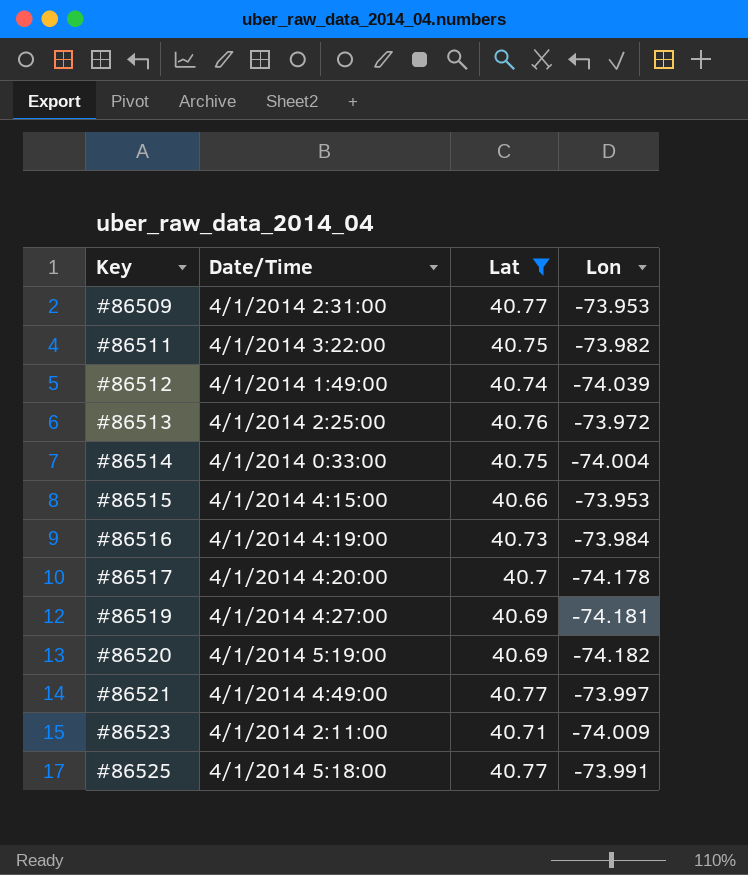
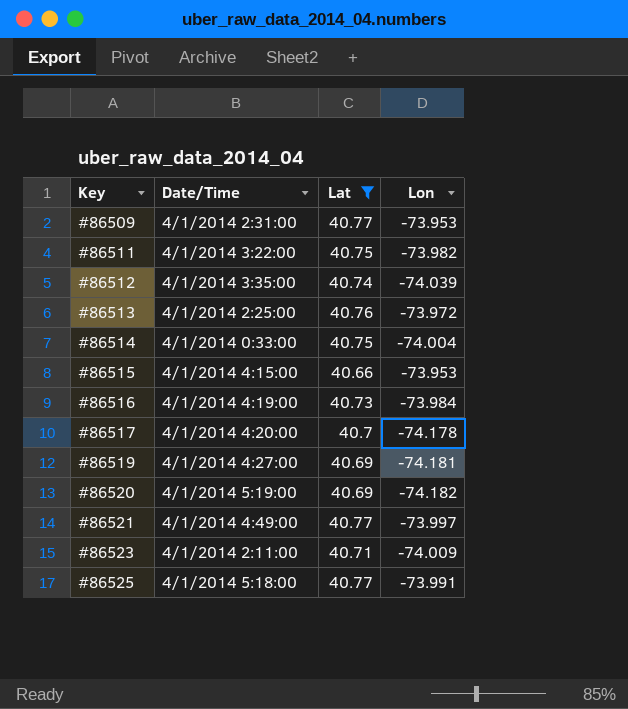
#86512 | Date/Time: 4/1/2014 1:49:00 -> 4/1/2014 3:35:00

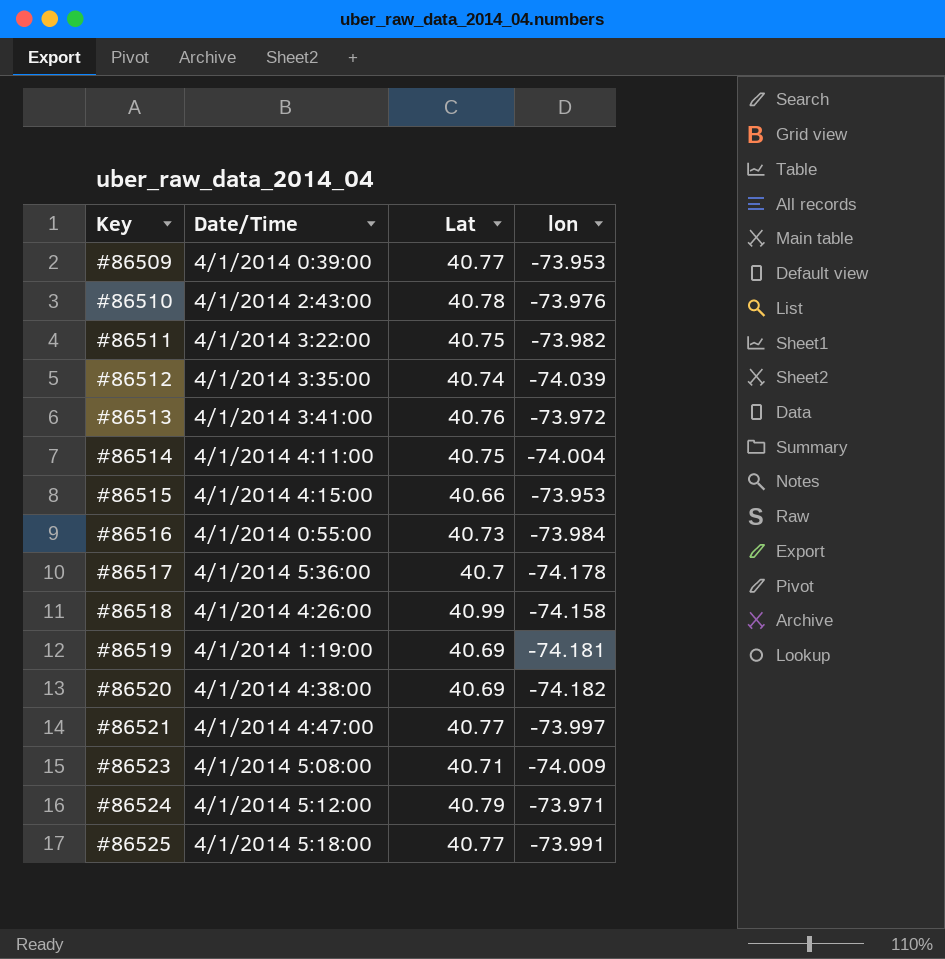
filter: Lat <= 40.77 -> none
column name: Lon -> lon
#86509 | Date/Time: 4/1/2014 2:31:00 -> 4/1/2014 0:39:00
#86513 | Date/Time: 4/1/2014 2:25:00 -> 4/1/2014 3:41:00
#86514 | Date/Time: 4/1/2014 0:33:00 -> 4/1/2014 4:11:00
#86516 | Date/Time: 4/1/2014 4:19:00 -> 4/1/2014 0:55:00
#86517 | Date/Time: 4/1/2014 4:20:00 -> 4/1/2014 5:36:00
#86519 | Date/Time: 4/1/2014 4:27:00 -> 4/1/2014 1:19:00
#86520 | Date/Time: 4/1/2014 5:19:00 -> 4/1/2014 4:38:00
#86521 | Date/Time: 4/1/2014 4:49:00 -> 4/1/2014 4:47:00
#86523 | Date/Time: 4/1/2014 2:11:00 -> 4/1/2014 5:08:00

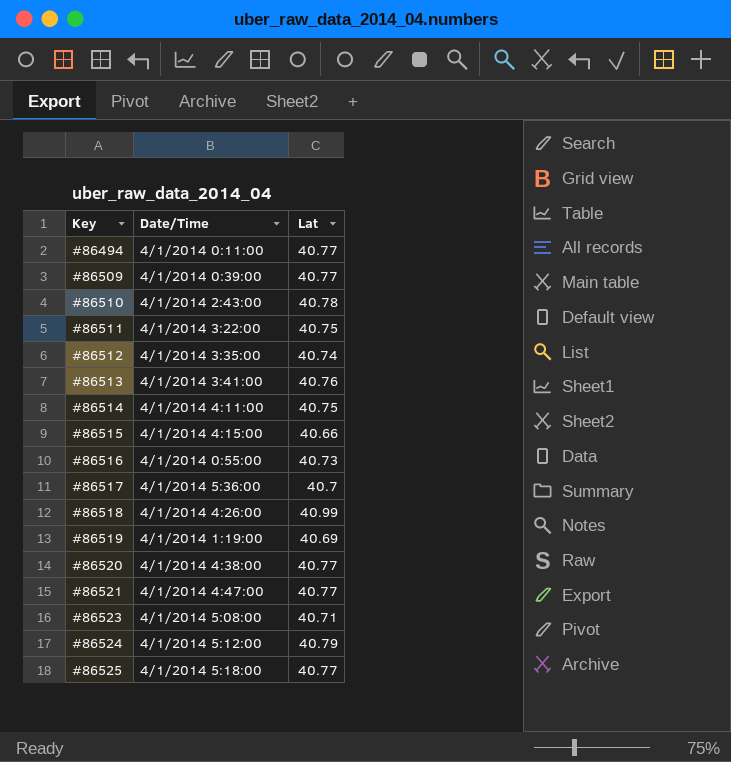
column lon | position: 4 -> none
row #86494: none -> 4/1/2014 0:11:00 | 40.77
#86520 | Lat: 40.69 -> 40.77

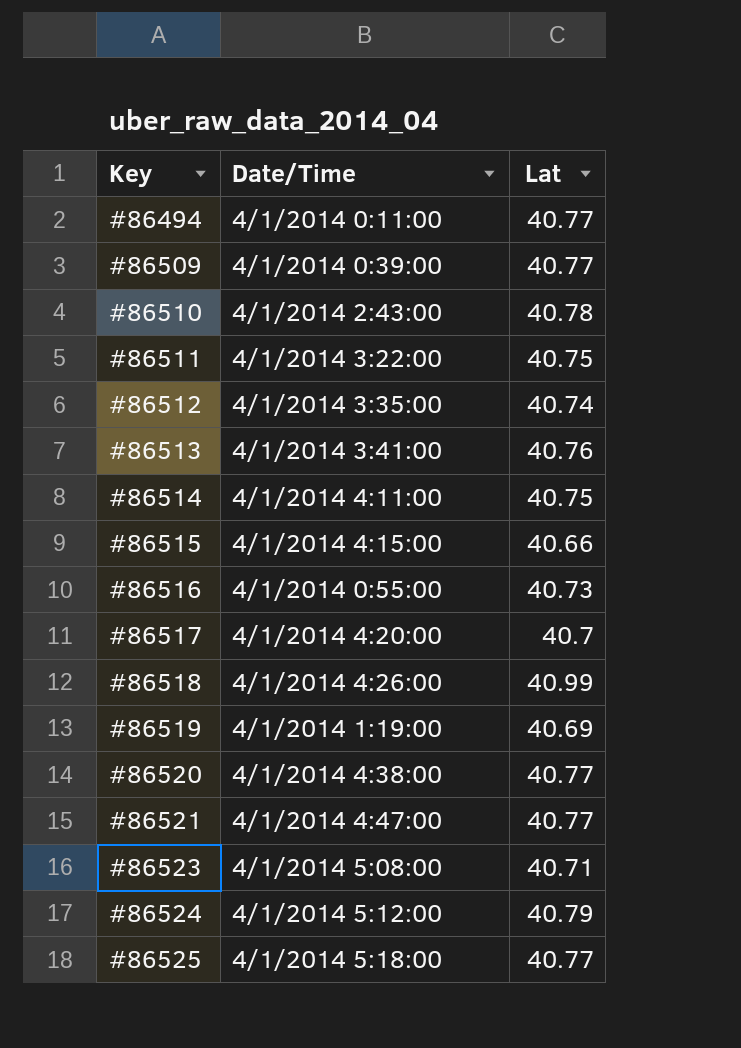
#86517 | Date/Time: 4/1/2014 5:36:00 -> 4/1/2014 4:20:00

